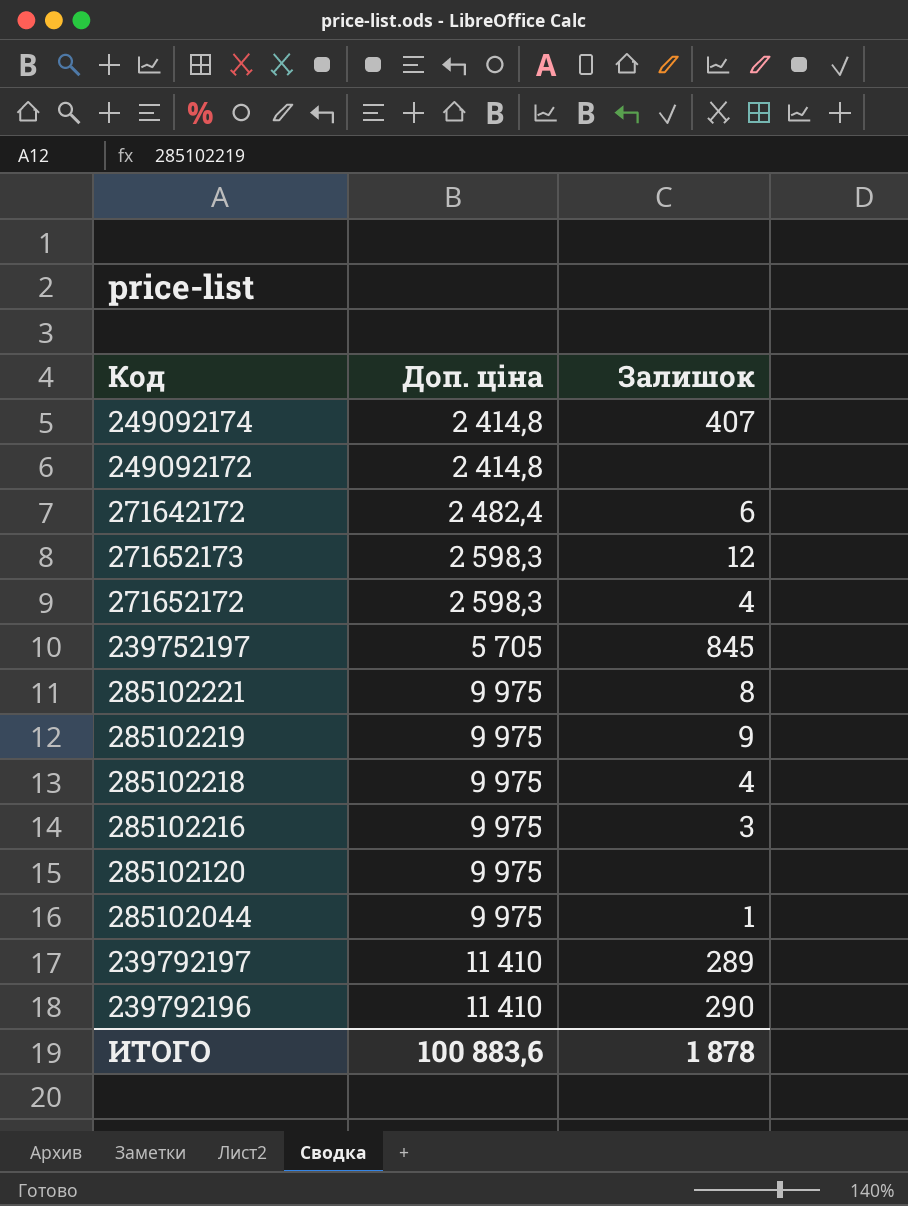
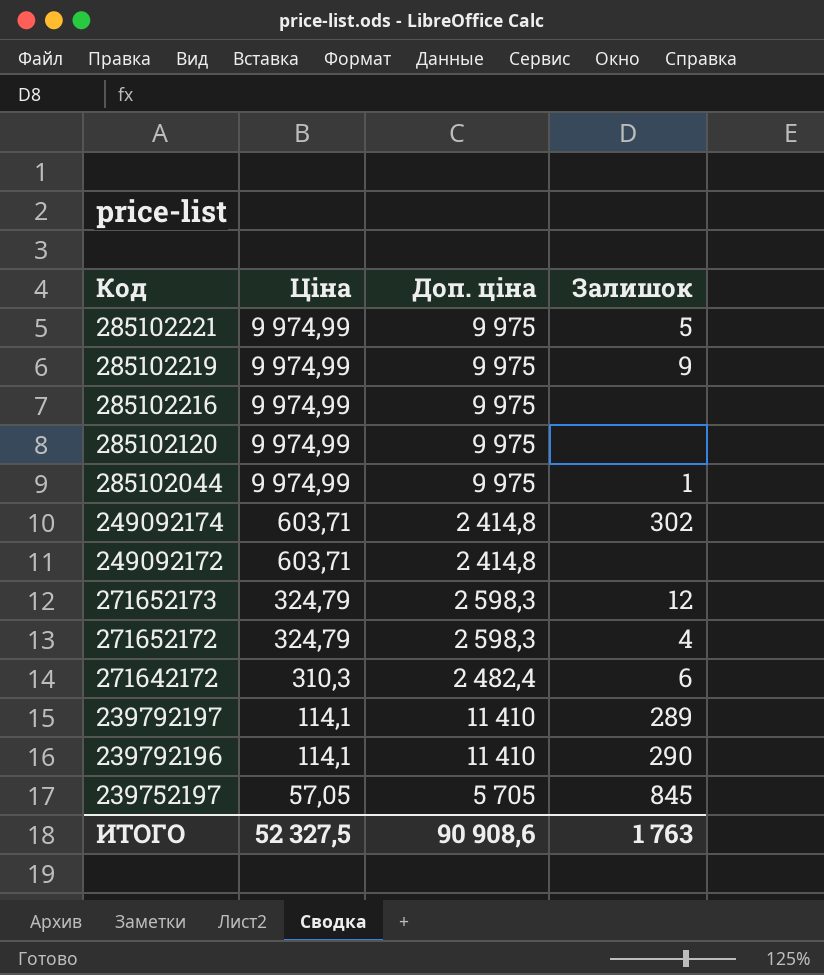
row order: Доп. ціна ascending -> Ціна descending
column Ціна | position: none -> 2
row 285102218: 9 975 | 4 -> none
285102221 | Залишок: 8 -> 5
285102216 | Залишок: 3 -> none
249092174 | Залишок: 407 -> 302
ИТОГО | Доп. ціна: 100 883,6 -> 90 908,6
ИТОГО | Залишок: 1 878 -> 1 763

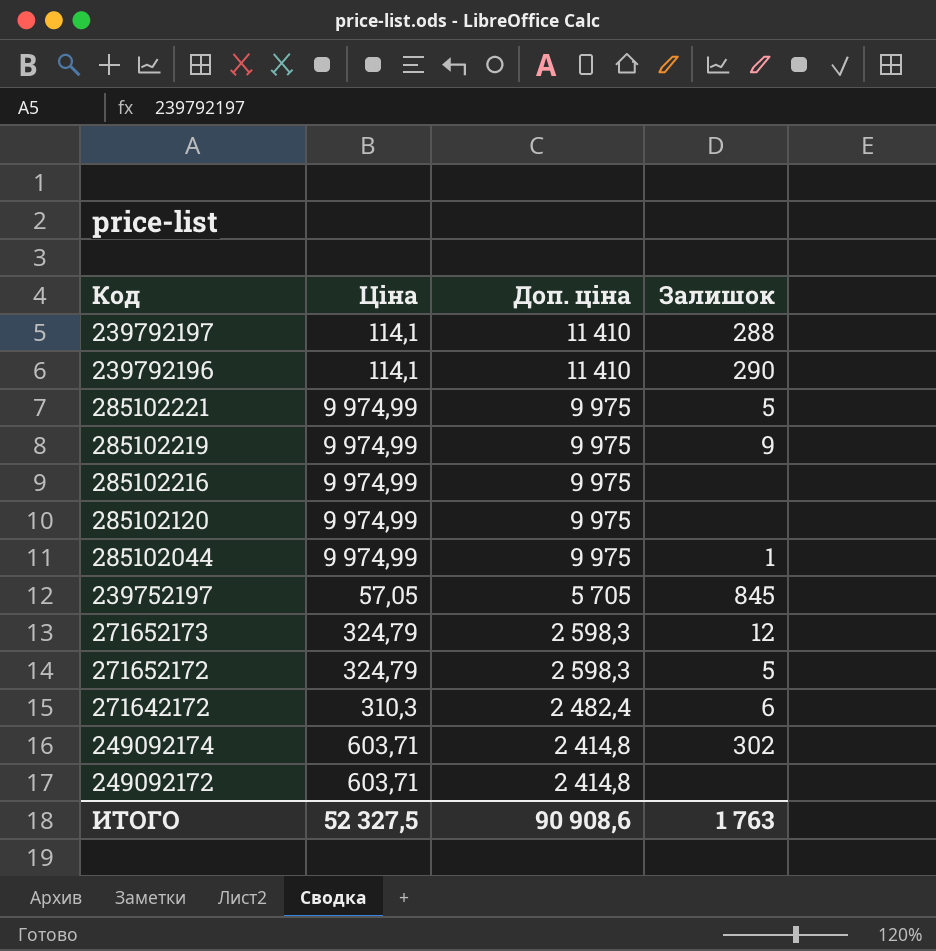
row order: Ціна descending -> Доп. ціна descending
239792197 | Залишок: 289 -> 288
271652172 | Залишок: 4 -> 5

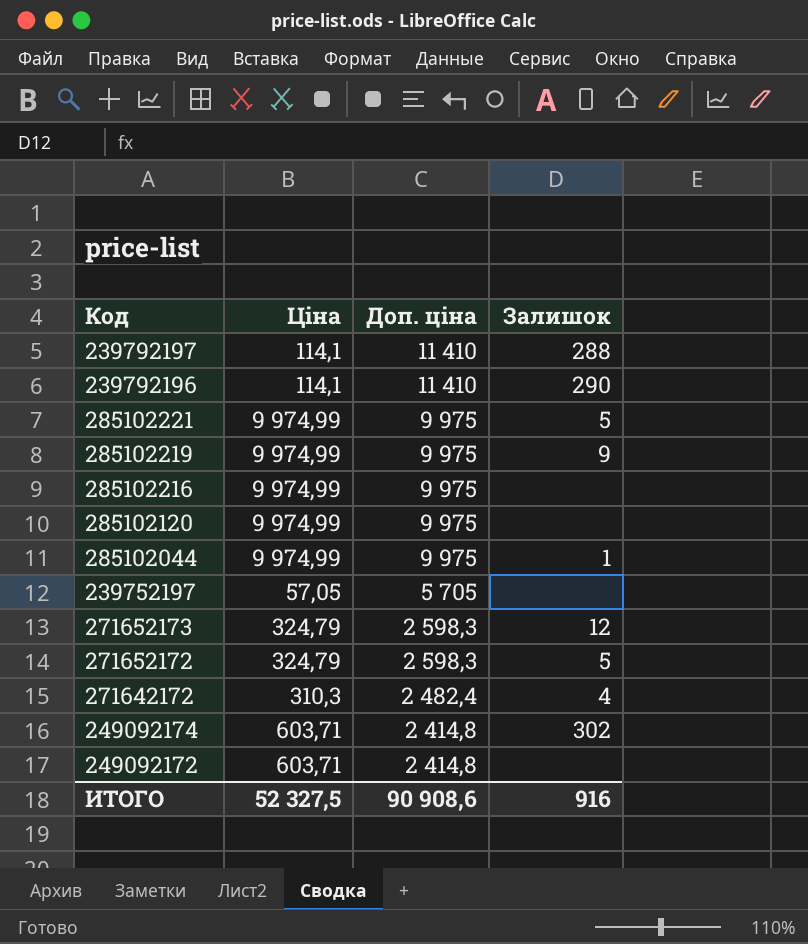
239752197 | Залишок: 845 -> none
271642172 | Залишок: 6 -> 4
ИТОГО | Залишок: 1 763 -> 916

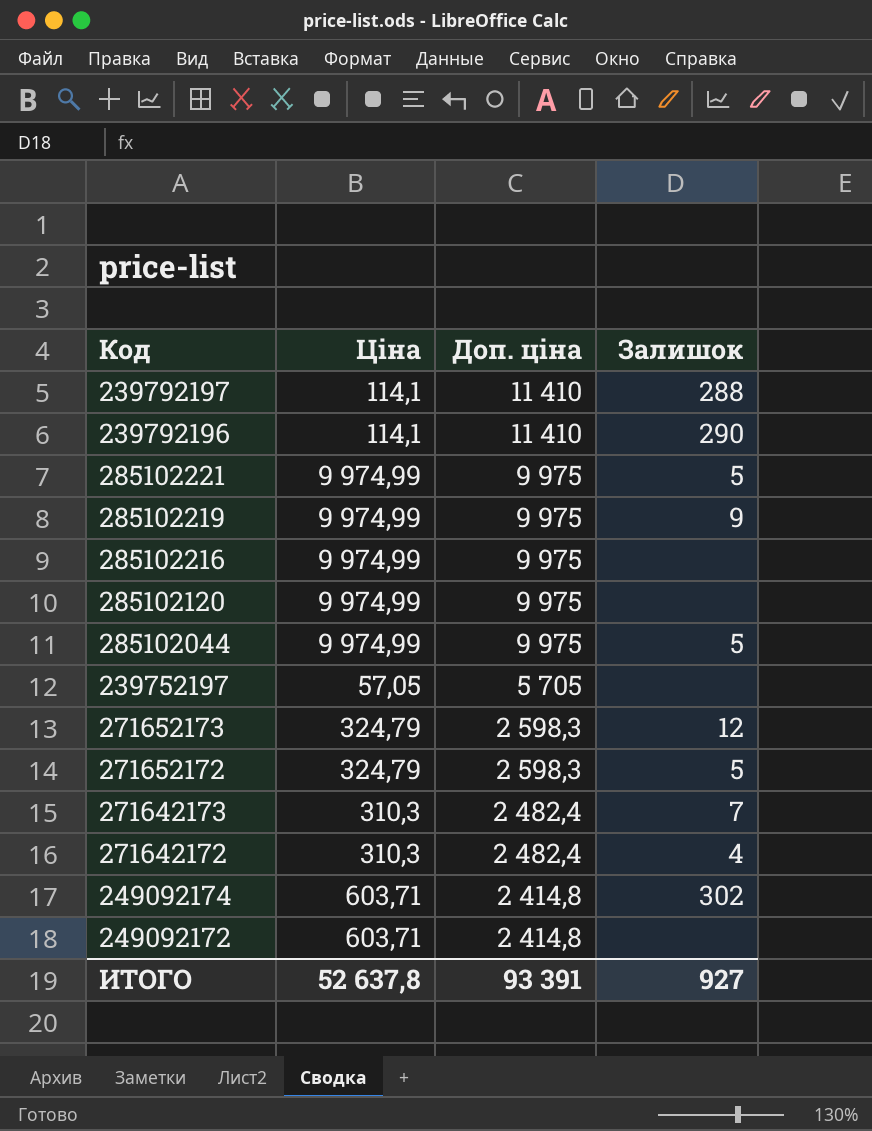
285102044 | Залишок: 1 -> 5
row 271642173: none -> 310,3 | 2 482,4 | 7
ИТОГО | Ціна: 52 327,5 -> 52 637,8
ИТОГО | Доп. ціна: 90 908,6 -> 93 391
ИТОГО | Залишок: 916 -> 927

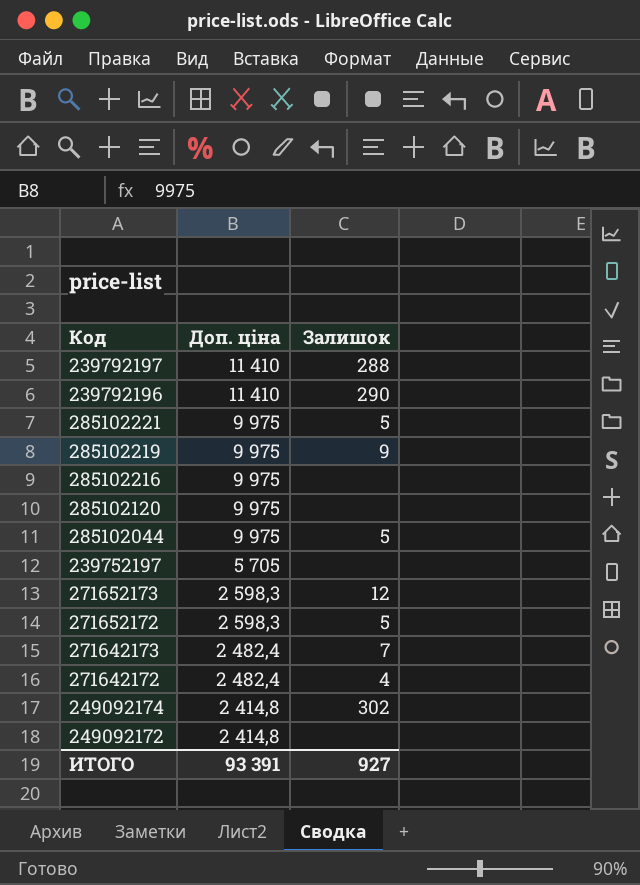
column Ціна | position: 2 -> none

